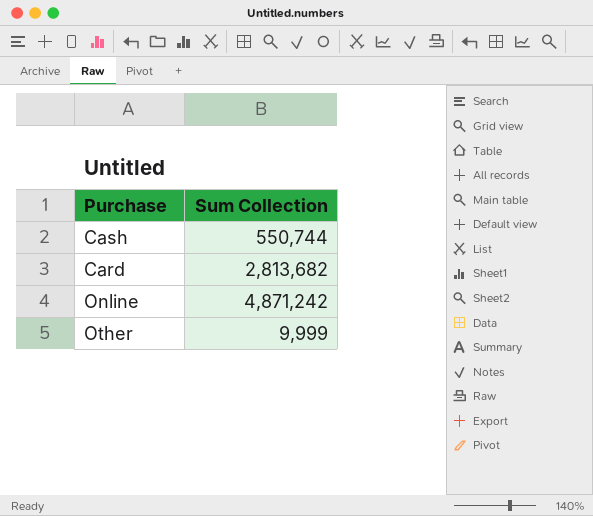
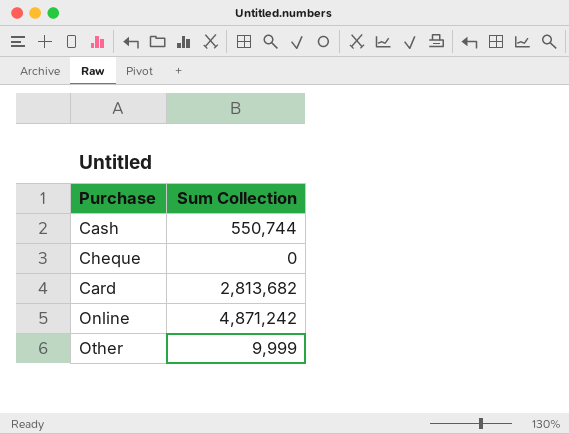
row Cheque: none -> 0

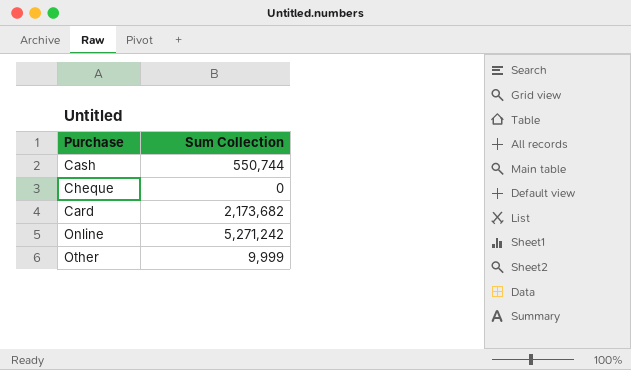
Card | Sum Collection: 2,813,682 -> 2,173,682
Online | Sum Collection: 4,871,242 -> 5,271,242

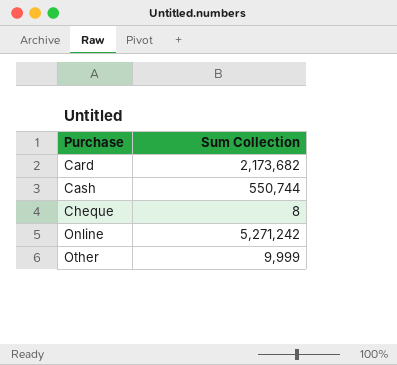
row order: none -> Purchase ascending
Cheque | Sum Collection: 0 -> 8

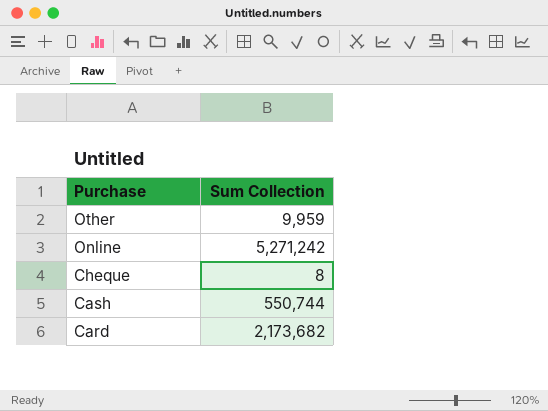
row order: Purchase ascending -> Purchase descending
Other | Sum Collection: 9,999 -> 9,959

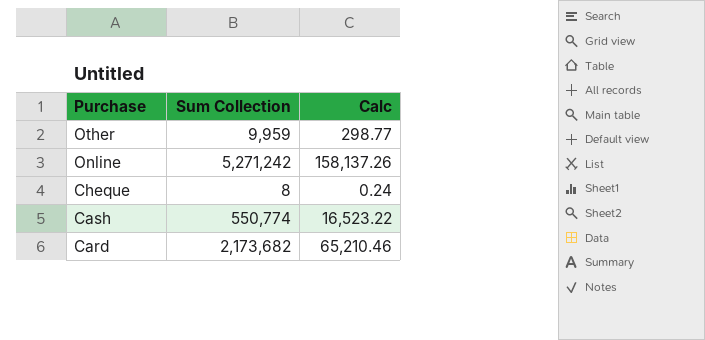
column Calc | formula: none -> [Sum Collection] * 0.03
Cash | Sum Collection: 550,744 -> 550,774

